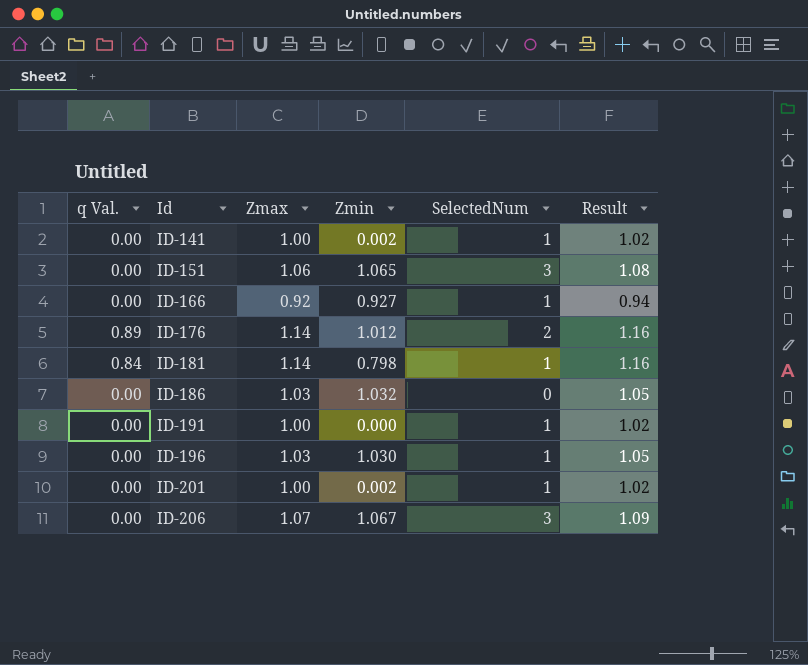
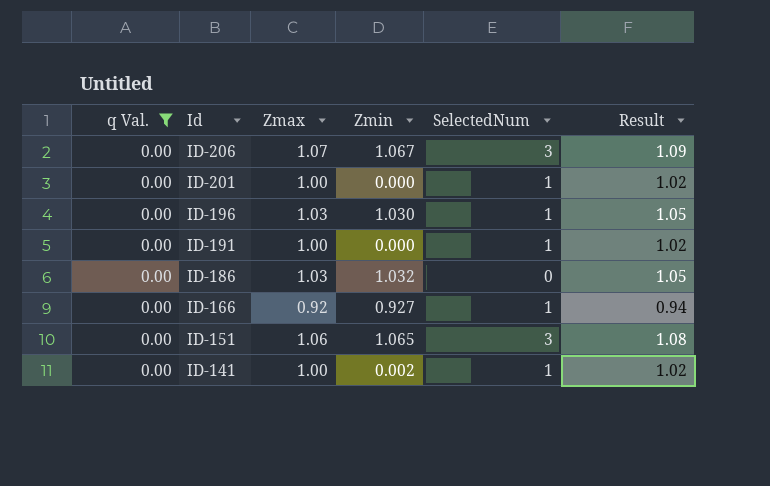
filter: none -> q Val. = 0.00
row order: Id ascending -> Id descending
ID-201 | Zmin: 0.002 -> 0.000

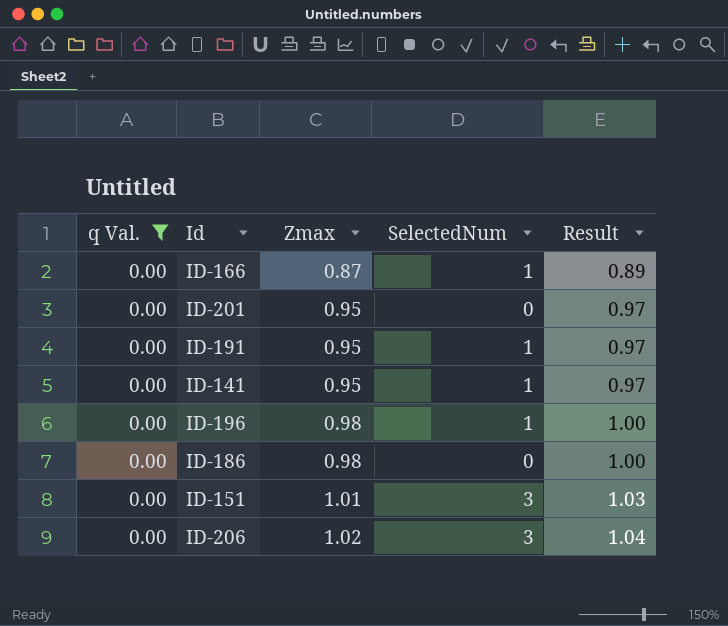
row order: Id descending -> Zmax ascending
column Zmin | position: 4 -> none
ID-166 | Zmax: 0.92 -> 0.87
ID-166 | Result: 0.94 -> 0.89
ID-201 | Zmax: 1.00 -> 0.95
ID-201 | SelectedNum: 1 -> 0
ID-201 | Result: 1.02 -> 0.97
ID-191 | Zmax: 1.00 -> 0.95
ID-191 | Result: 1.02 -> 0.97
ID-141 | Zmax: 1.00 -> 0.95
ID-141 | Result: 1.02 -> 0.97
ID-196 | Zmax: 1.03 -> 0.98
ID-196 | Result: 1.05 -> 1.00
ID-186 | Zmax: 1.03 -> 0.98
ID-186 | Result: 1.05 -> 1.00
ID-151 | Zmax: 1.06 -> 1.01
ID-151 | Result: 1.08 -> 1.03
ID-206 | Zmax: 1.07 -> 1.02
ID-206 | Result: 1.09 -> 1.04

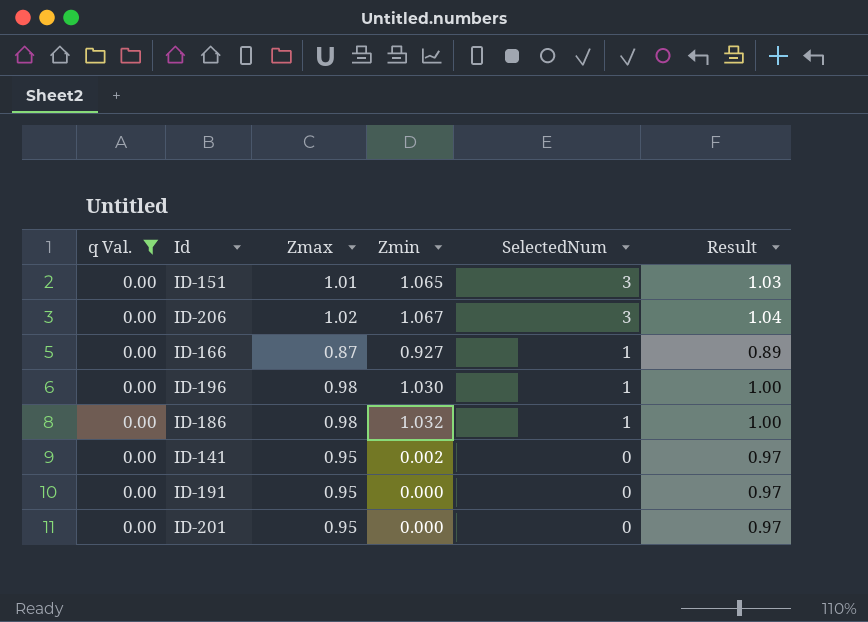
row order: Zmax ascending -> SelectedNum descending
column Zmin | position: none -> 4
ID-186 | SelectedNum: 0 -> 1
ID-141 | SelectedNum: 1 -> 0
ID-191 | SelectedNum: 1 -> 0

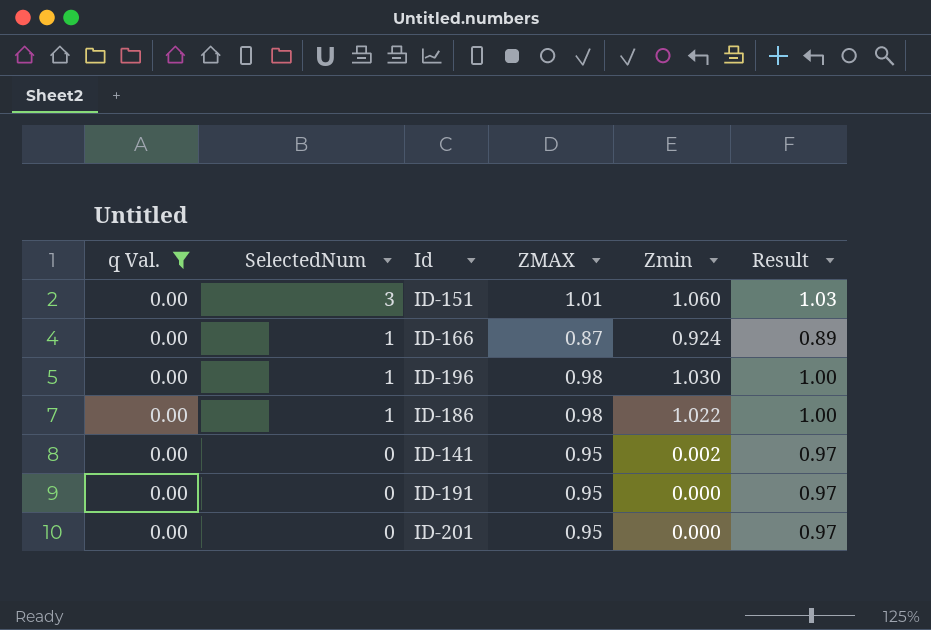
column SelectedNum | position: 5 -> 2
column name: Zmax -> ZMAX
row ID-206: 0.00 | 1.02 | 1.067 | 3 | 1.04 -> none
ID-151 | Zmin: 1.065 -> 1.060
ID-166 | Zmin: 0.927 -> 0.924
ID-186 | Zmin: 1.032 -> 1.022

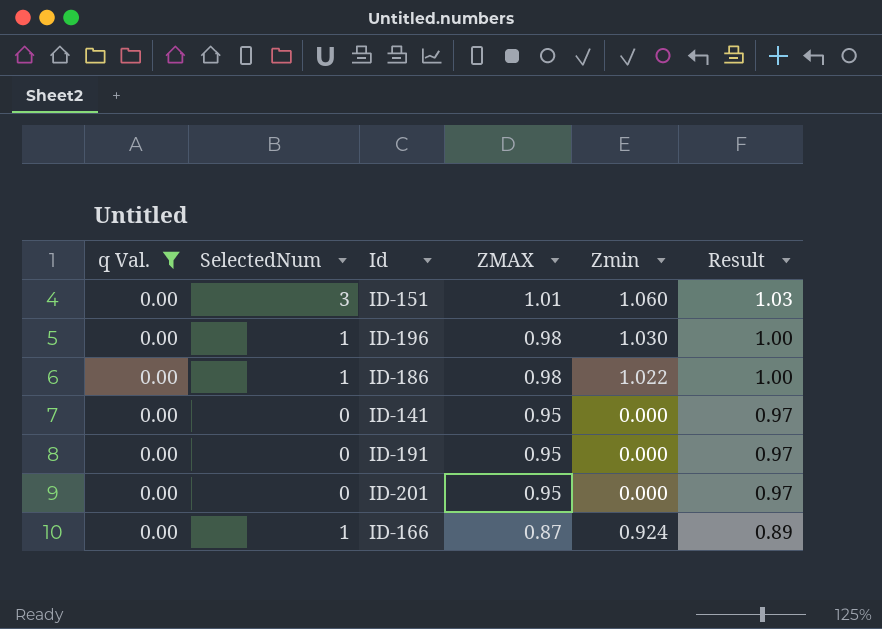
row order: SelectedNum descending -> ZMAX descending
ID-141 | Zmin: 0.002 -> 0.000

